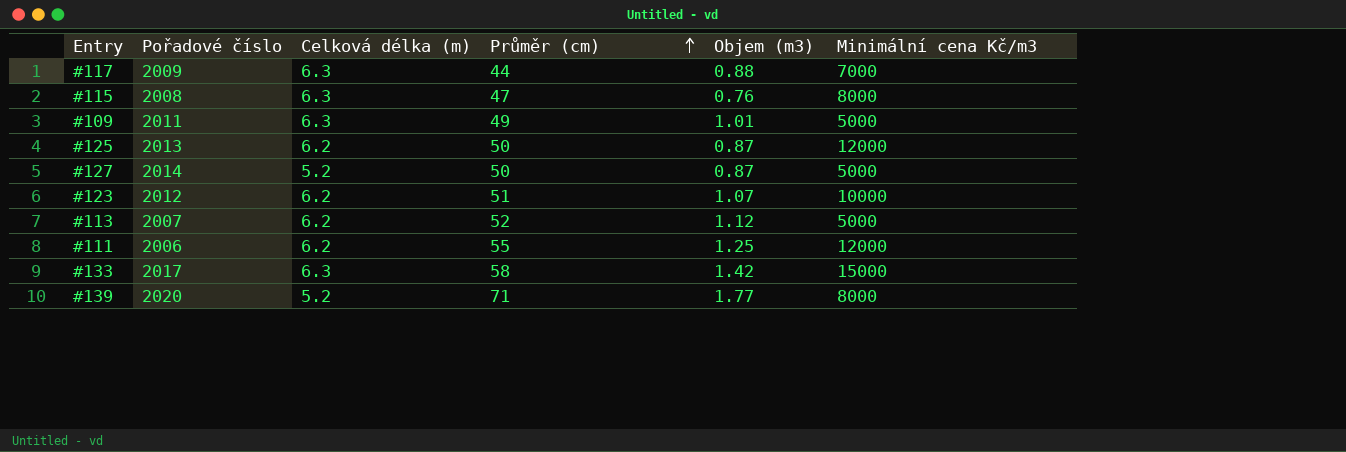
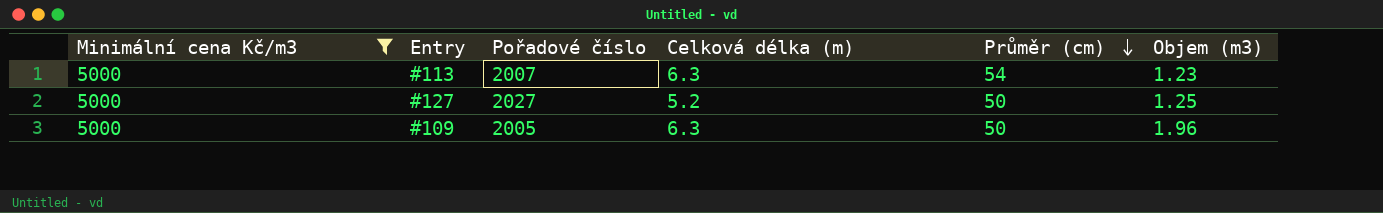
filter: none -> Minimální cena Kč/m3 = 5000
row order: Průměr (cm) ascending -> Průměr (cm) descending
column Minimální cena Kč/m3 | position: 6 -> 1
#113 | Celková délka (m): 6.2 -> 6.3
#113 | Průměr (cm): 52 -> 54
#113 | Objem (m3): 1.12 -> 1.23
#127 | Pořadové číslo: 2014 -> 2027
#127 | Objem (m3): 0.87 -> 1.25
#109 | Pořadové číslo: 2011 -> 2005
#109 | Průměr (cm): 49 -> 50
#109 | Objem (m3): 1.01 -> 1.96

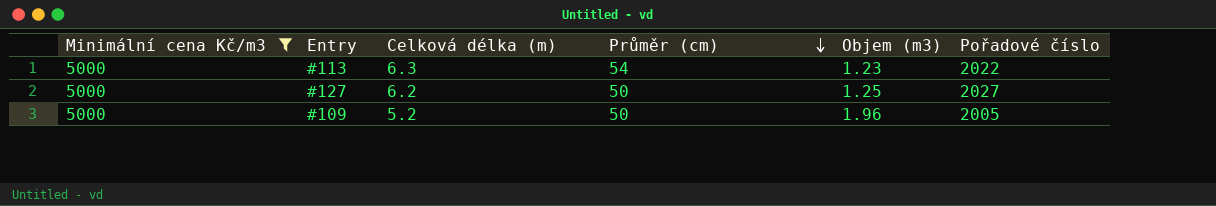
column Pořadové číslo | position: 3 -> 6
#113 | Pořadové číslo: 2007 -> 2022
#127 | Celková délka (m): 5.2 -> 6.2
#109 | Celková délka (m): 6.3 -> 5.2

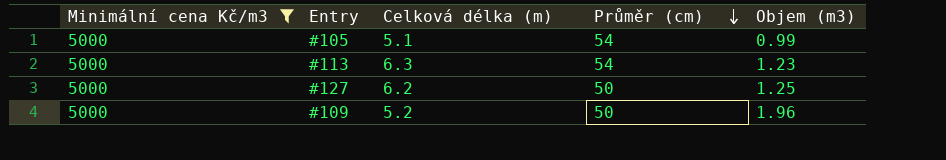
column Pořadové číslo | position: 6 -> none
row #105: none -> 5000 | 5.1 | 54 | 0.99

